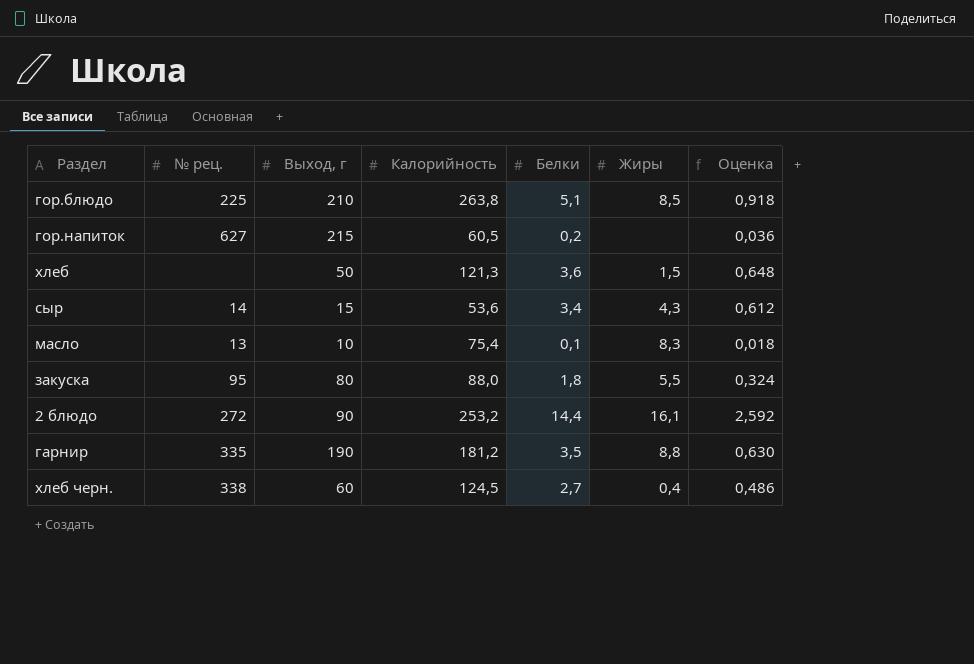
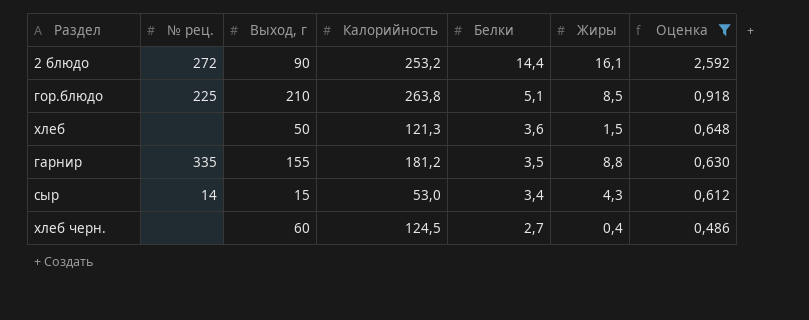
filter: none -> Оценка >= 0,486
row order: none -> Белки descending
гарнир | Выход, г: 190 -> 155
сыр | Калорийность: 53,6 -> 53,0
хлеб черн. | № рец.: 338 -> none

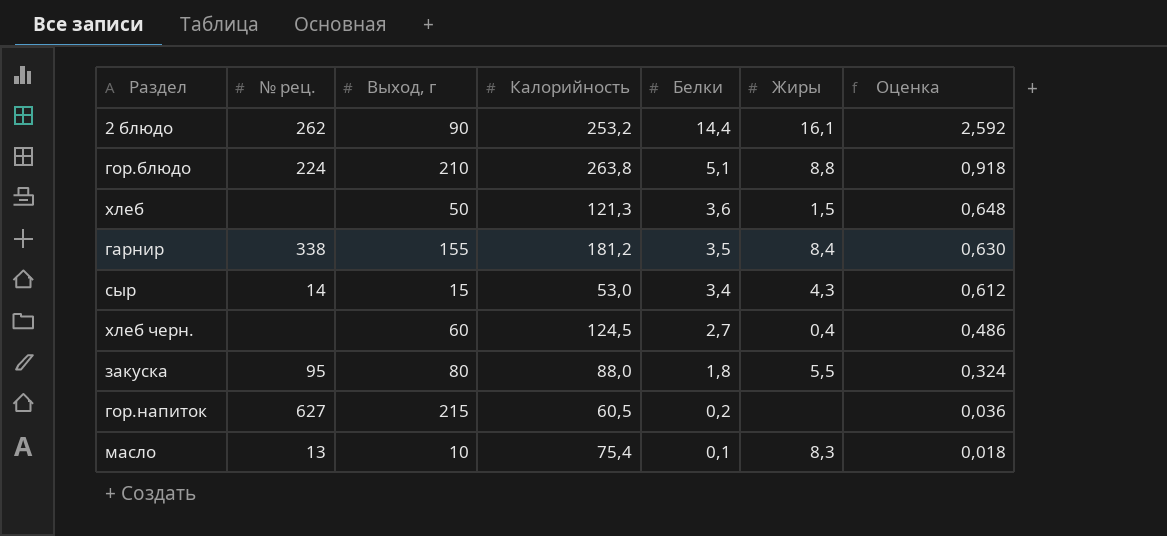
filter: Оценка >= 0,486 -> none
2 блюдо | № рец.: 272 -> 262
гор.блюдо | № рец.: 225 -> 224
гор.блюдо | Жиры: 8,5 -> 8,8
гарнир | № рец.: 335 -> 338
гарнир | Жиры: 8,8 -> 8,4

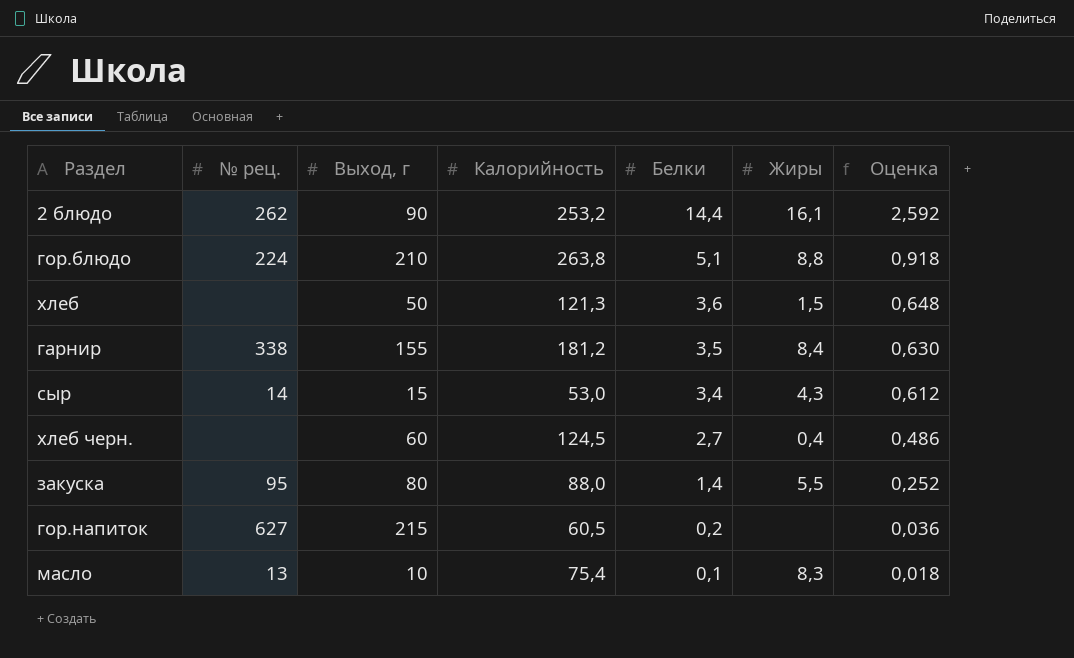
закуска | Белки: 1,8 -> 1,4
закуска | Оценка: 0,324 -> 0,252

